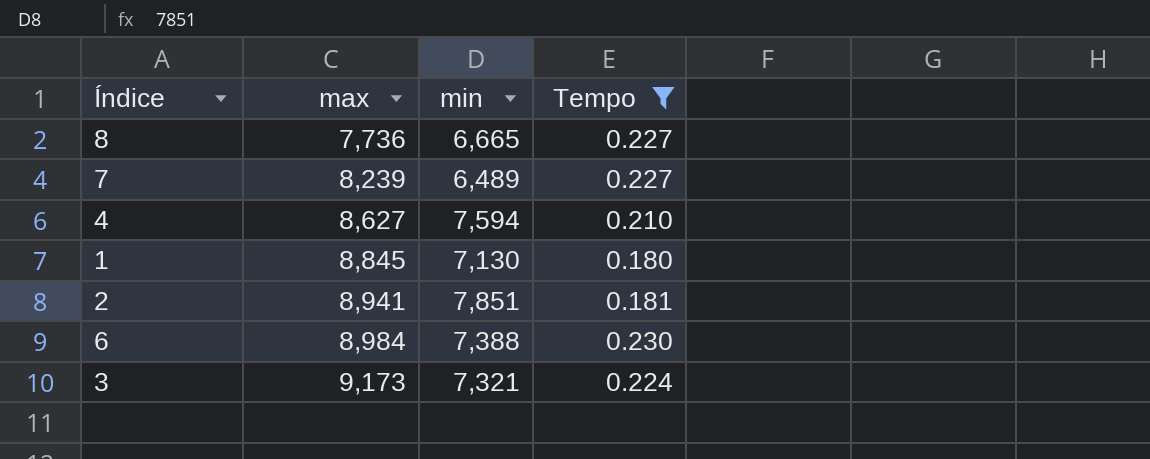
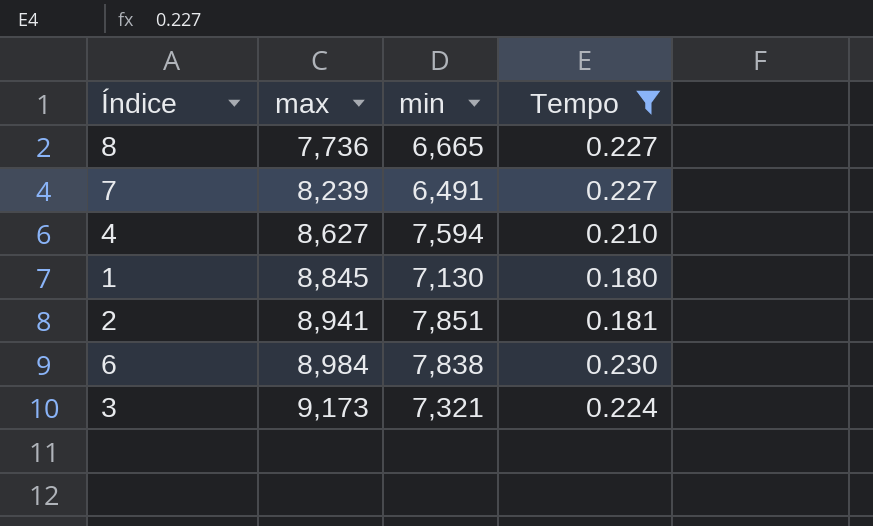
7 | min: 6,489 -> 6,491
6 | min: 7,388 -> 7,838

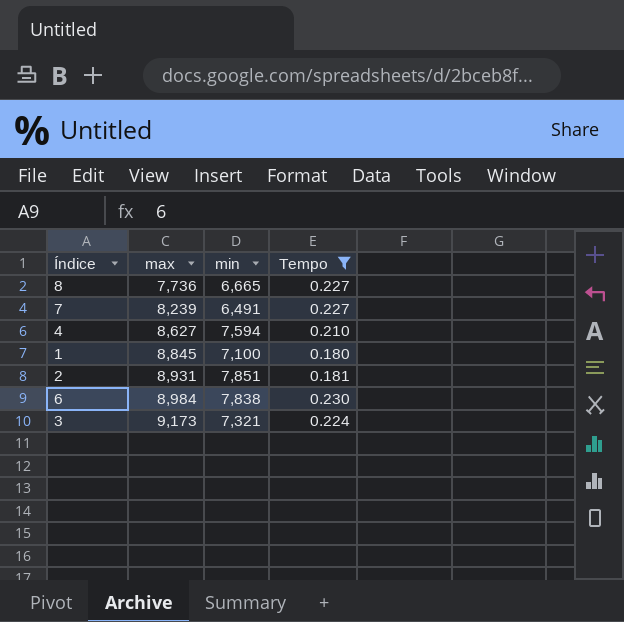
1 | min: 7,130 -> 7,100
2 | max: 8,941 -> 8,931

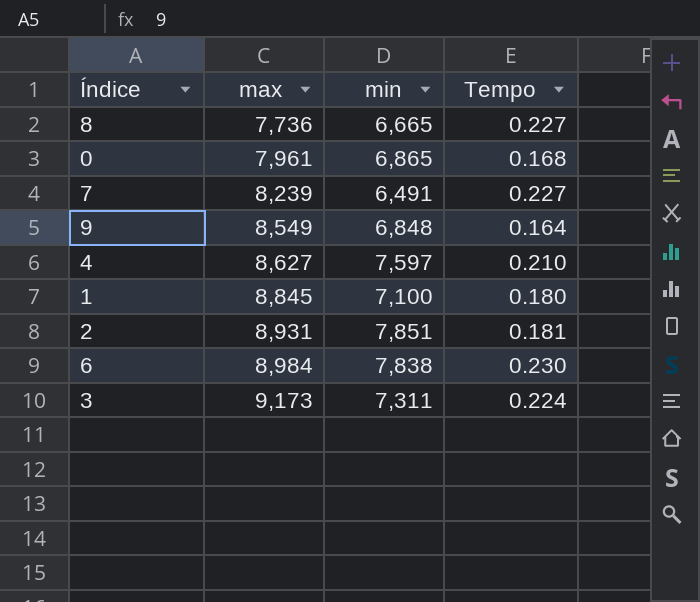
filter: Tempo >= 0.180 -> none
4 | min: 7,594 -> 7,597
3 | min: 7,321 -> 7,311

